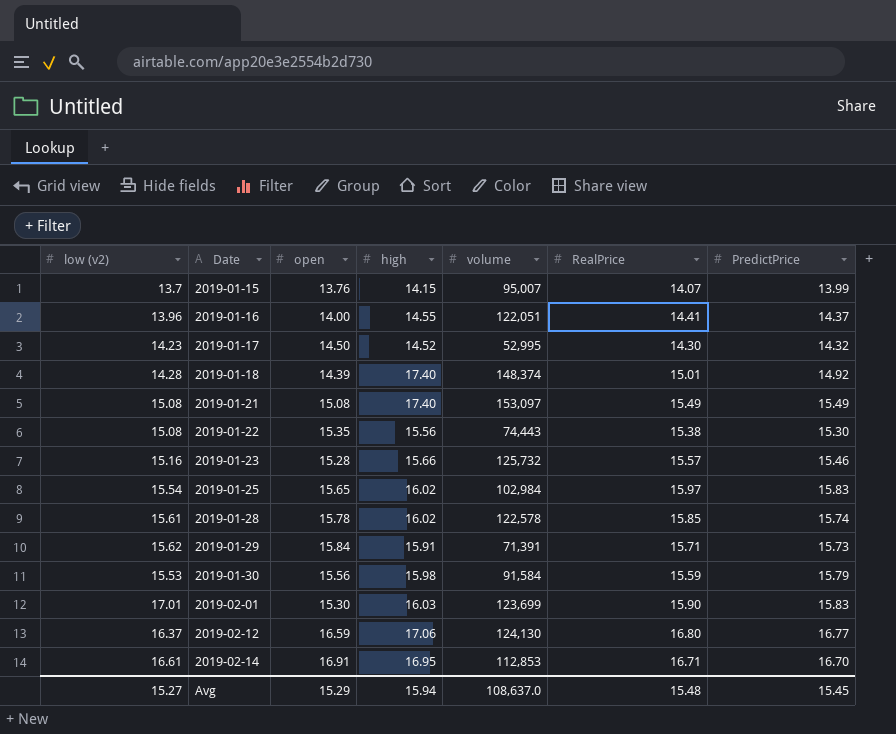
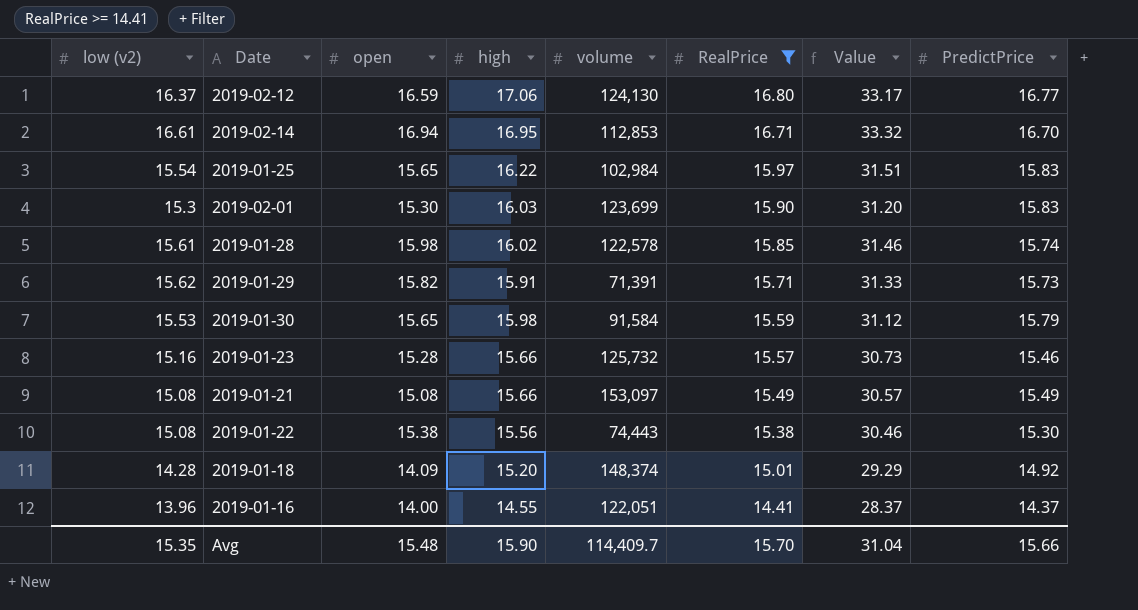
filter: none -> RealPrice >= 14.41
row order: Date ascending -> RealPrice descending
column Value | formula: none -> [low (v2)] + [RealPrice]
2019-02-14 | open: 16.91 -> 16.94
2019-01-25 | high: 16.02 -> 16.22
2019-02-01 | low (v2): 17.01 -> 15.3
2019-01-28 | open: 15.78 -> 15.98
2019-01-29 | open: 15.84 -> 15.82
2019-01-30 | open: 15.56 -> 15.65
2019-01-21 | high: 17.40 -> 15.66
2019-01-22 | open: 15.35 -> 15.38
2019-01-18 | open: 14.39 -> 14.09
2019-01-18 | high: 17.40 -> 15.20
Avg | low (v2): 15.27 -> 15.35
Avg | open: 15.29 -> 15.48
Avg | high: 15.94 -> 15.90
Avg | volume: 108,637.0 -> 114,409.7
Avg | RealPrice: 15.48 -> 15.70
Avg | PredictPrice: 15.45 -> 15.66

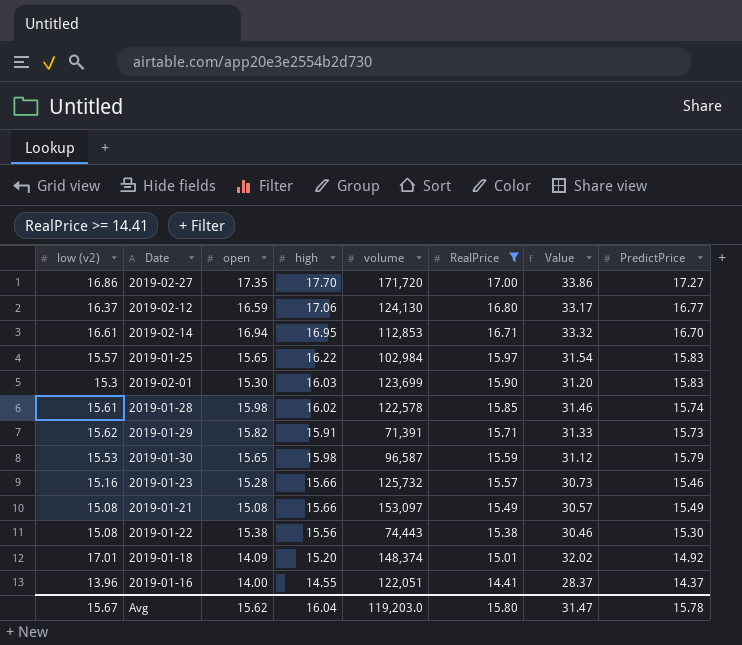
row 2019-02-27: none -> 16.86 | 17.35 | 17.70 | 171,720 | 17.00 | 33.86 | 17.27
2019-01-25 | low (v2): 15.54 -> 15.57
2019-01-25 | Value: 31.51 -> 31.54
2019-01-30 | volume: 91,584 -> 96,587
2019-01-18 | low (v2): 14.28 -> 17.01
2019-01-18 | Value: 29.29 -> 32.02
Avg | low (v2): 15.35 -> 15.67
Avg | open: 15.48 -> 15.62
Avg | high: 15.90 -> 16.04
Avg | volume: 114,409.7 -> 119,203.0
Avg | RealPrice: 15.70 -> 15.80
Avg | Value: 31.04 -> 31.47
Avg | PredictPrice: 15.66 -> 15.78

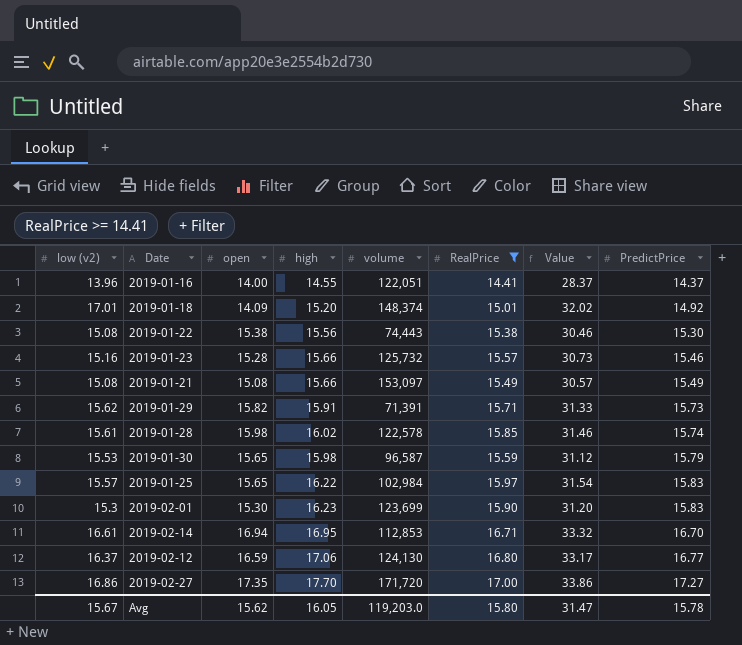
row order: RealPrice descending -> PredictPrice ascending
2019-02-01 | high: 16.03 -> 16.23
Avg | high: 16.04 -> 16.05

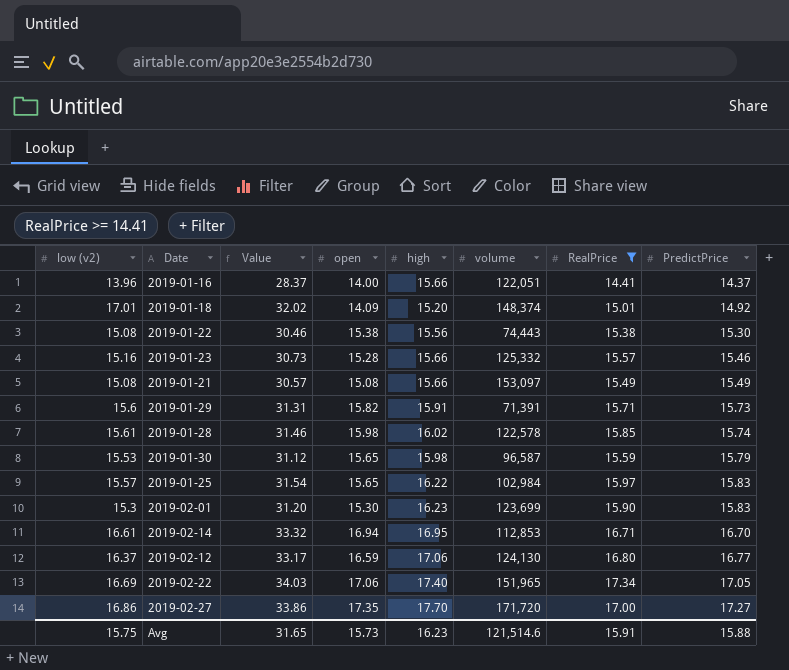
column Value | position: 7 -> 3
2019-01-16 | high: 14.55 -> 15.66
2019-01-23 | volume: 125,732 -> 125,332
2019-01-29 | low (v2): 15.62 -> 15.6
2019-01-29 | Value: 31.33 -> 31.31
row 2019-02-22: none -> 16.69 | 34.03 | 17.06 | 17.40 | 151,965 | 17.34 | 17.05
Avg | low (v2): 15.67 -> 15.75
Avg | Value: 31.47 -> 31.65
Avg | open: 15.62 -> 15.73
Avg | high: 16.05 -> 16.23
Avg | volume: 119,203.0 -> 121,514.6
Avg | RealPrice: 15.80 -> 15.91
Avg | PredictPrice: 15.78 -> 15.88

